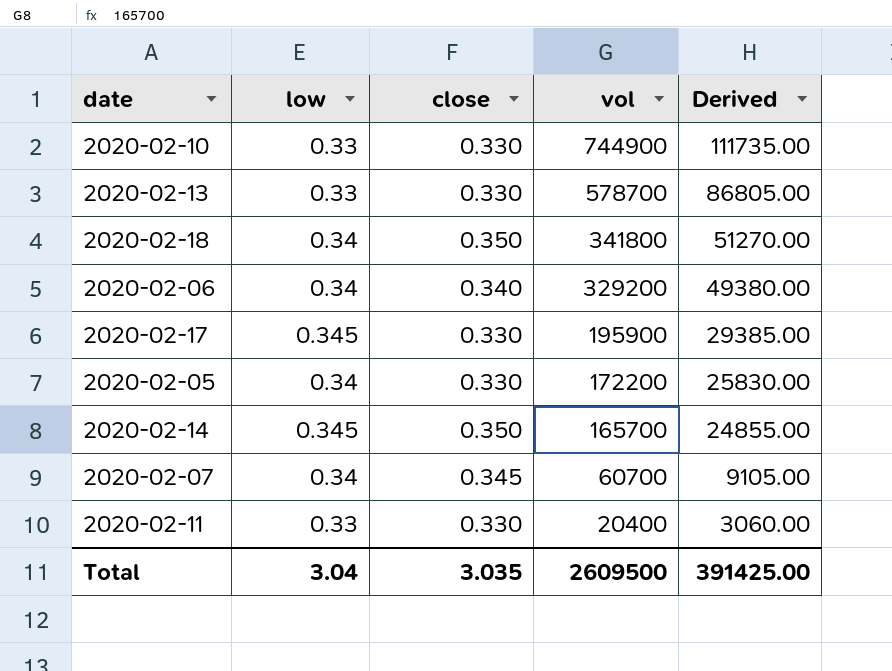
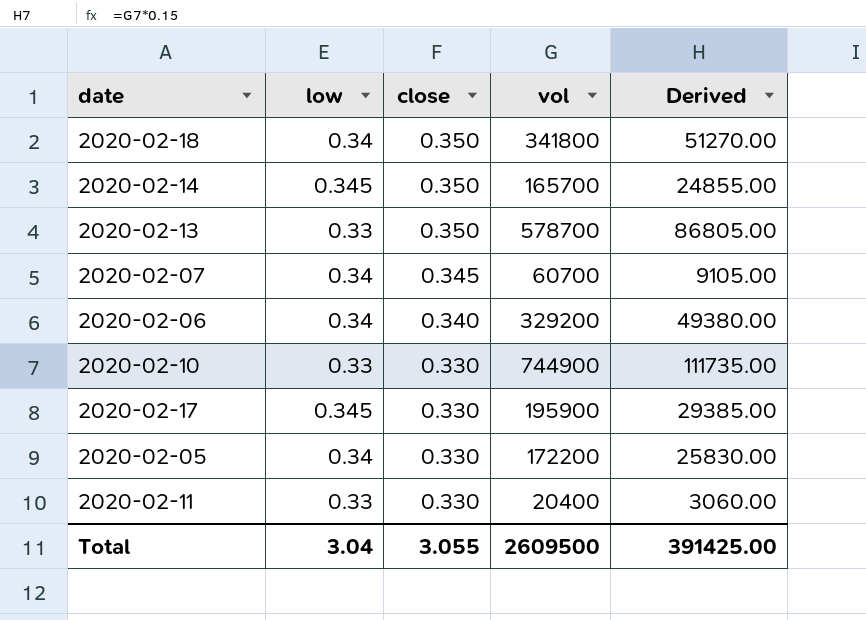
row order: vol descending -> close descending
2020-02-13 | close: 0.330 -> 0.350
Total | close: 3.035 -> 3.055

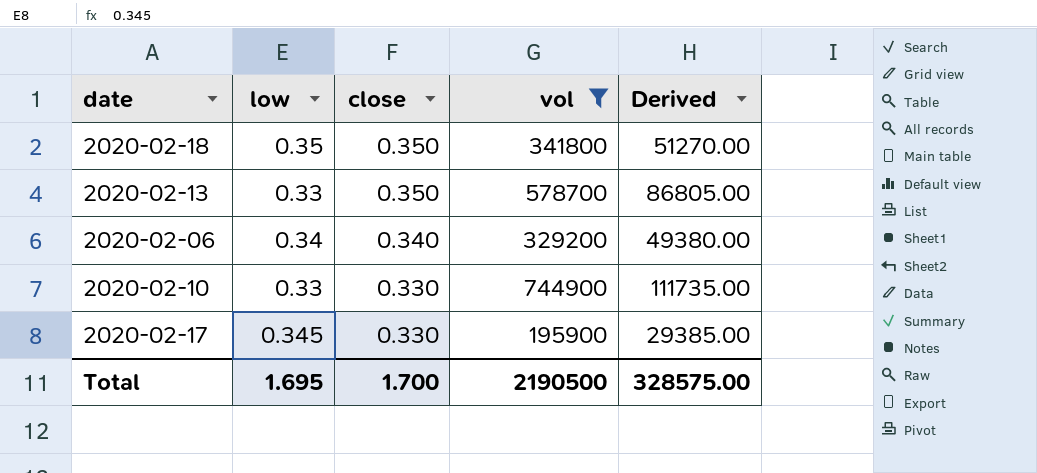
filter: none -> vol >= 195900
2020-02-18 | low: 0.34 -> 0.35
Total | low: 3.04 -> 1.695
Total | close: 3.055 -> 1.700
Total | vol: 2609500 -> 2190500
Total | Derived: 391425.00 -> 328575.00

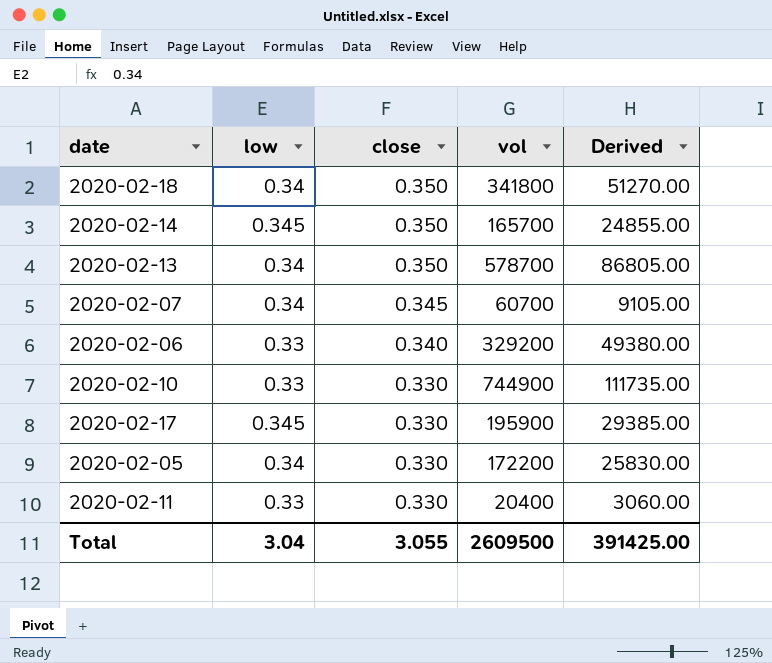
filter: vol >= 195900 -> none
2020-02-18 | low: 0.35 -> 0.34
2020-02-13 | low: 0.33 -> 0.34
2020-02-06 | low: 0.34 -> 0.33
Total | low: 1.695 -> 3.04
Total | close: 1.700 -> 3.055
Total | vol: 2190500 -> 2609500
Total | Derived: 328575.00 -> 391425.00

